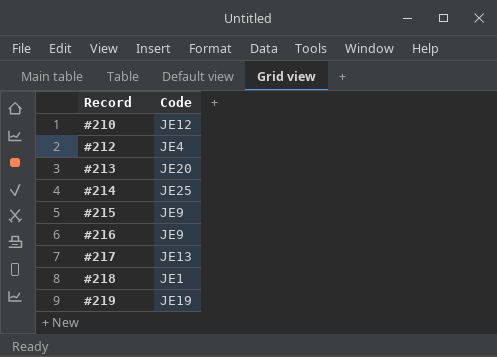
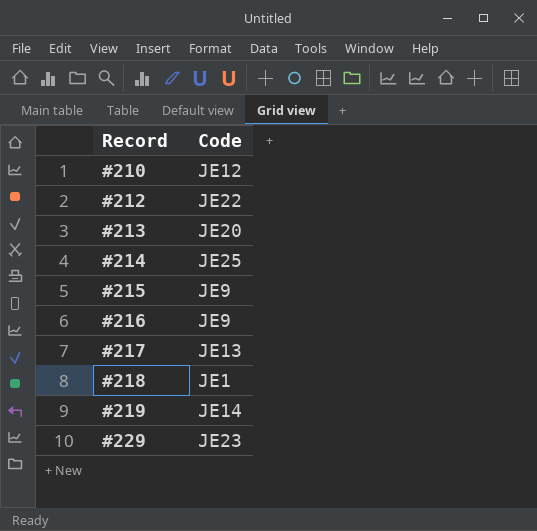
#212 | Code: JE4 -> JE22
#219 | Code: JE19 -> JE14
row #229: none -> JE23

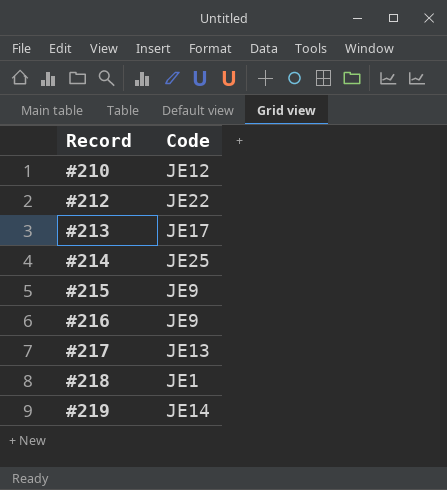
row #229: JE23 -> none
#213 | Code: JE20 -> JE17

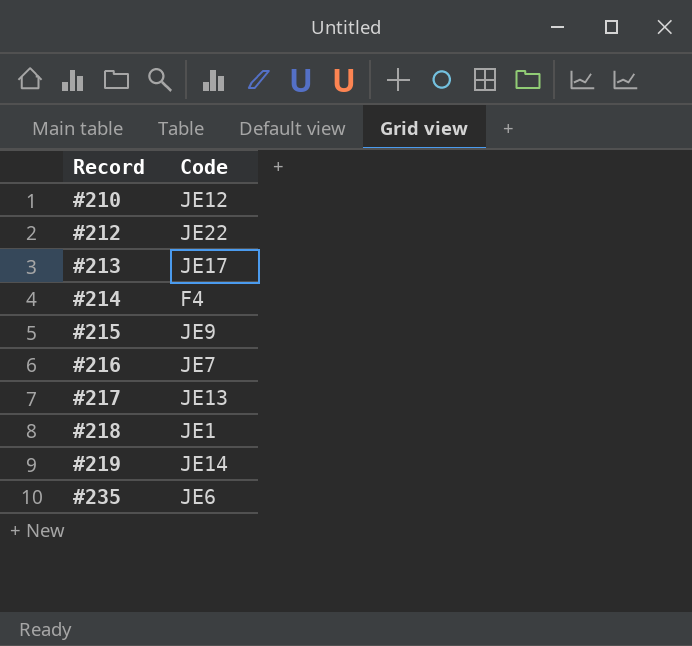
#214 | Code: JE25 -> F4
#216 | Code: JE9 -> JE7
row #235: none -> JE6

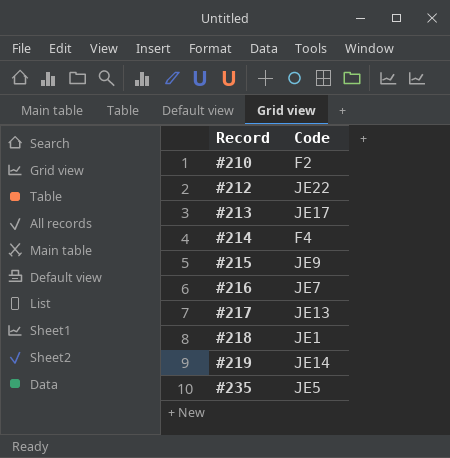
#210 | Code: JE12 -> F2
#235 | Code: JE6 -> JE5

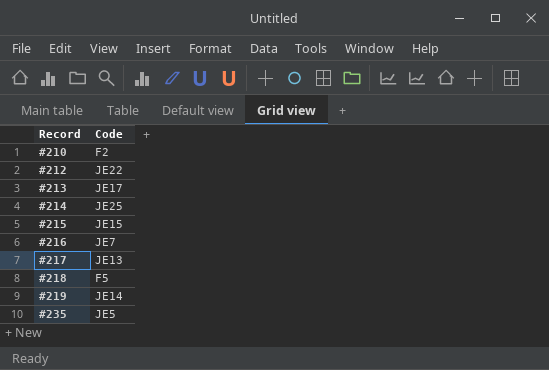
#214 | Code: F4 -> JE25
#215 | Code: JE9 -> JE15
#218 | Code: JE1 -> F5

